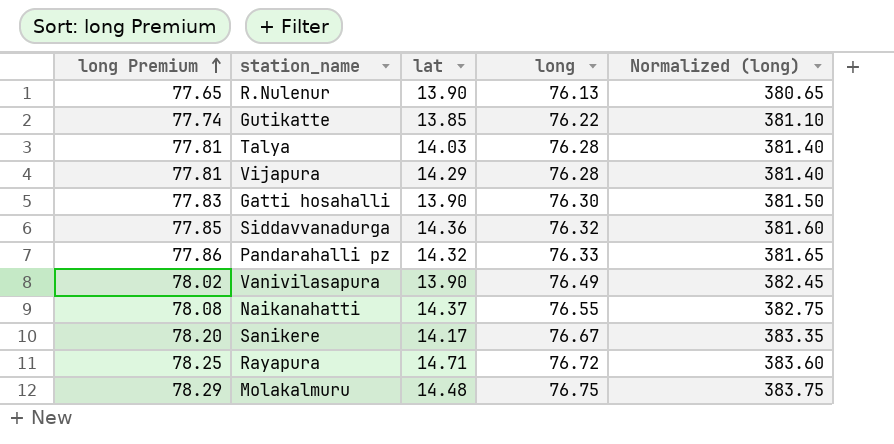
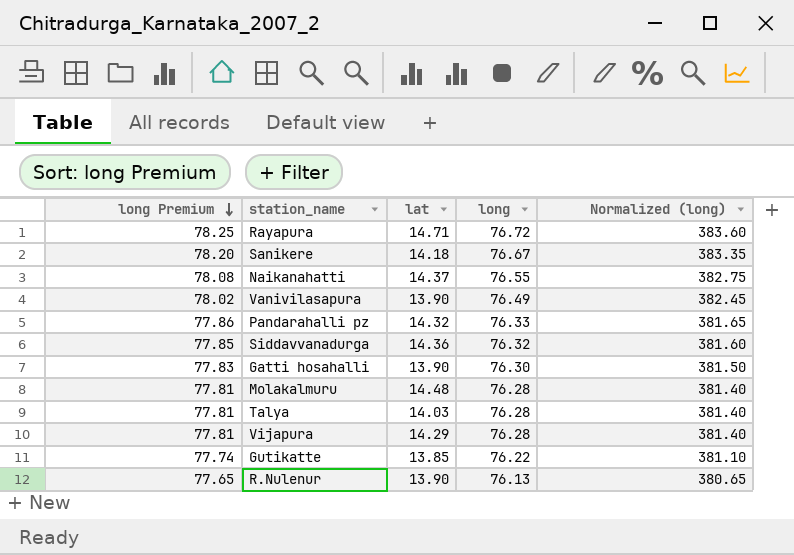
row order: long Premium ascending -> long Premium descending
Sanikere | lat: 14.17 -> 14.18
Molakalmuru | long Premium: 78.29 -> 77.81
Molakalmuru | long: 76.75 -> 76.28
Molakalmuru | Normalized (long): 383.75 -> 381.40

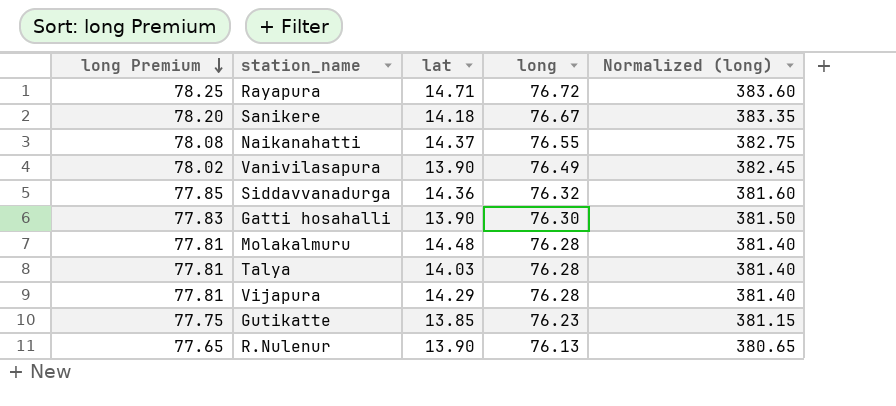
row Pandarahalli pz: 77.86 | 14.32 | 76.33 | 381.65 -> none
Gutikatte | long Premium: 77.74 -> 77.75
Gutikatte | long: 76.22 -> 76.23
Gutikatte | Normalized (long): 381.10 -> 381.15

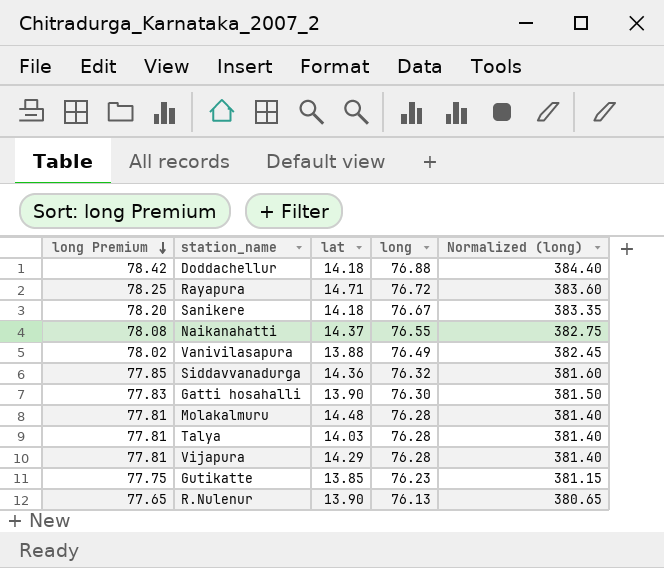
row Doddachellur: none -> 78.42 | 14.18 | 76.88 | 384.40
Vanivilasapura | lat: 13.90 -> 13.88

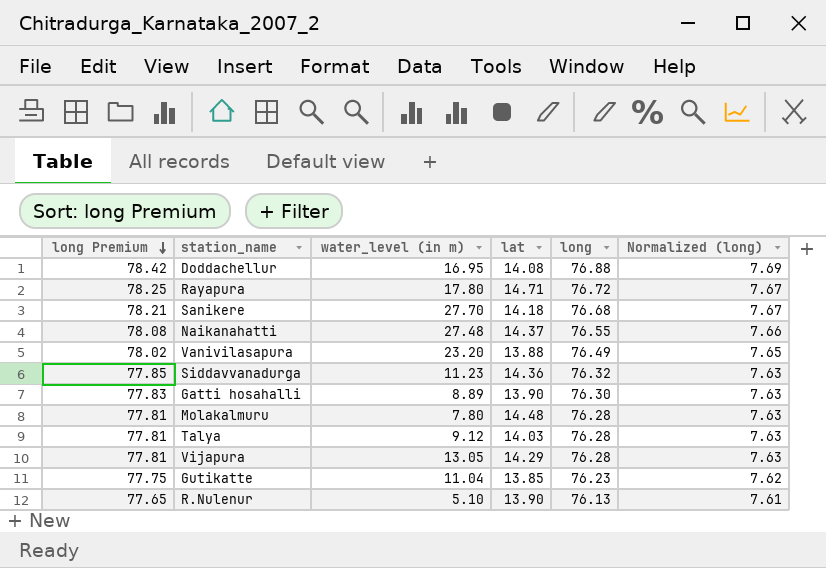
column water_level (in m) | position: none -> 3
column Normalized (long) | formula: [long] * 5 -> [long] * 0.1
Doddachellur | lat: 14.18 -> 14.08
Sanikere | long Premium: 78.20 -> 78.21
Sanikere | long: 76.67 -> 76.68

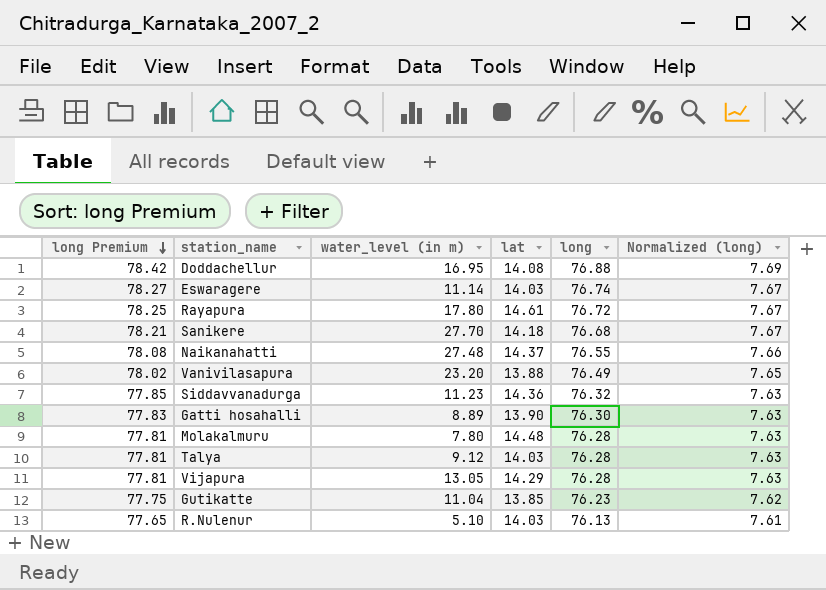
row Eswaragere: none -> 78.27 | 11.14 | 14.03 | 76.74 | 7.67
Rayapura | lat: 14.71 -> 14.61
R.Nulenur | lat: 13.90 -> 14.03

